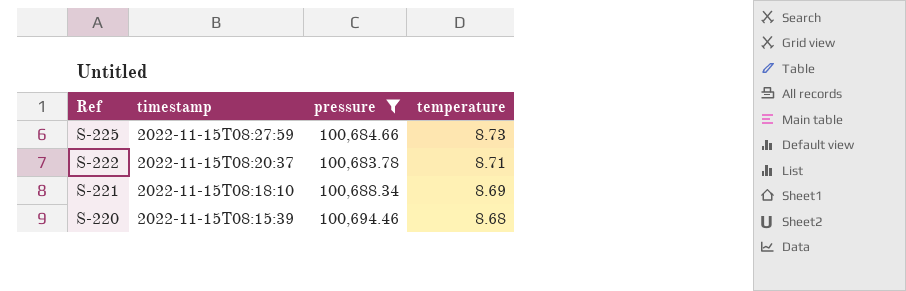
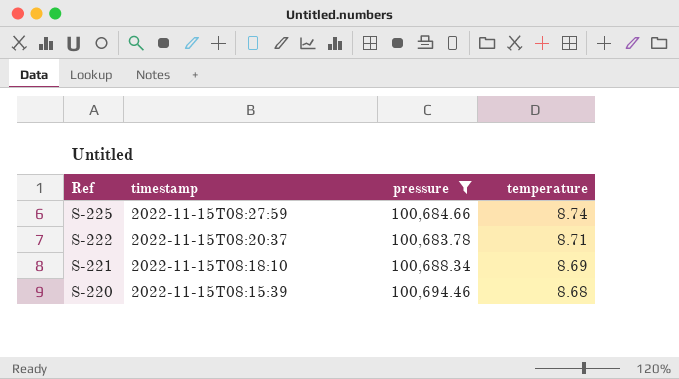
S-225 | temperature: 8.73 -> 8.74

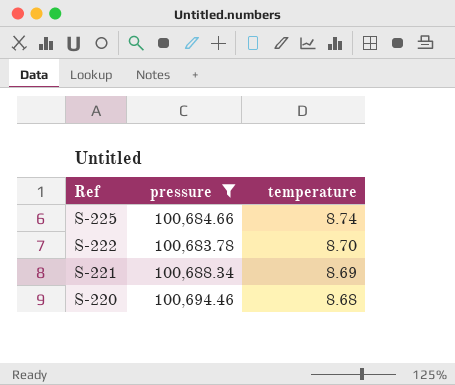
column timestamp | position: 2 -> none
S-222 | temperature: 8.71 -> 8.70

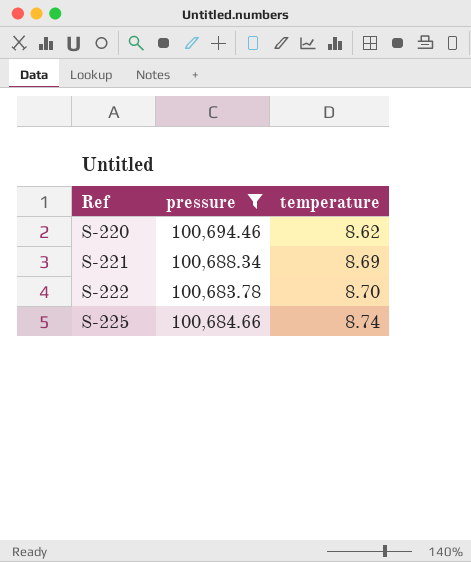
row order: Ref descending -> Ref ascending
S-220 | temperature: 8.68 -> 8.62

